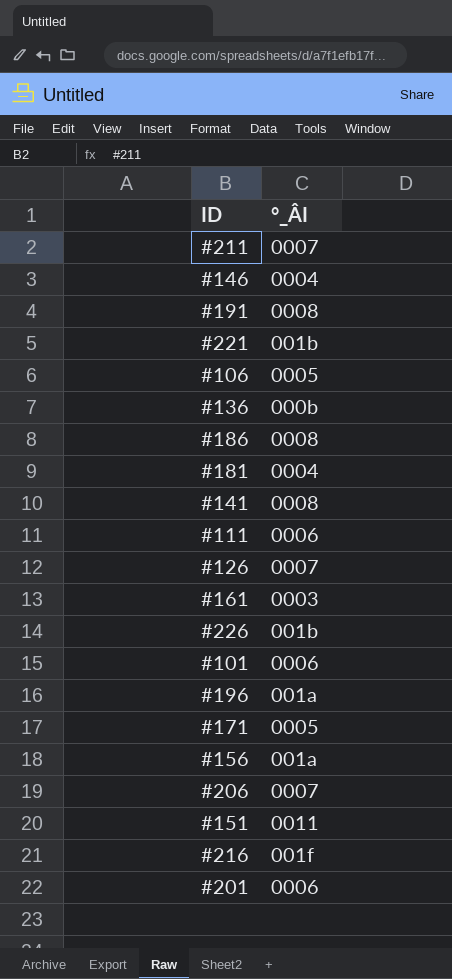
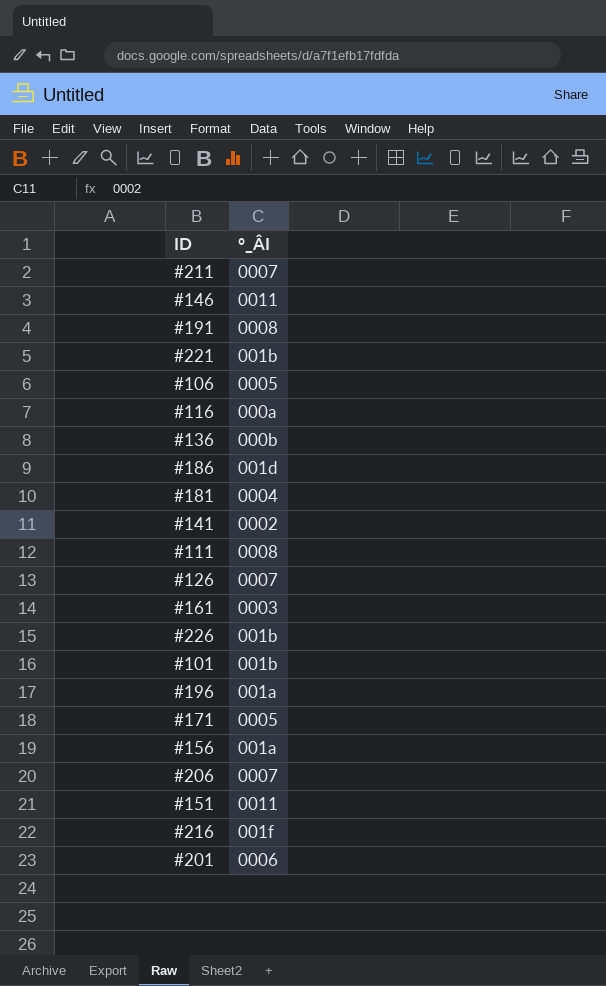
#146 | °_ÂI: 0004 -> 0011
row #116: none -> 000a
#186 | °_ÂI: 0008 -> 001d
#141 | °_ÂI: 0008 -> 0002
#111 | °_ÂI: 0006 -> 0008
#101 | °_ÂI: 0006 -> 001b

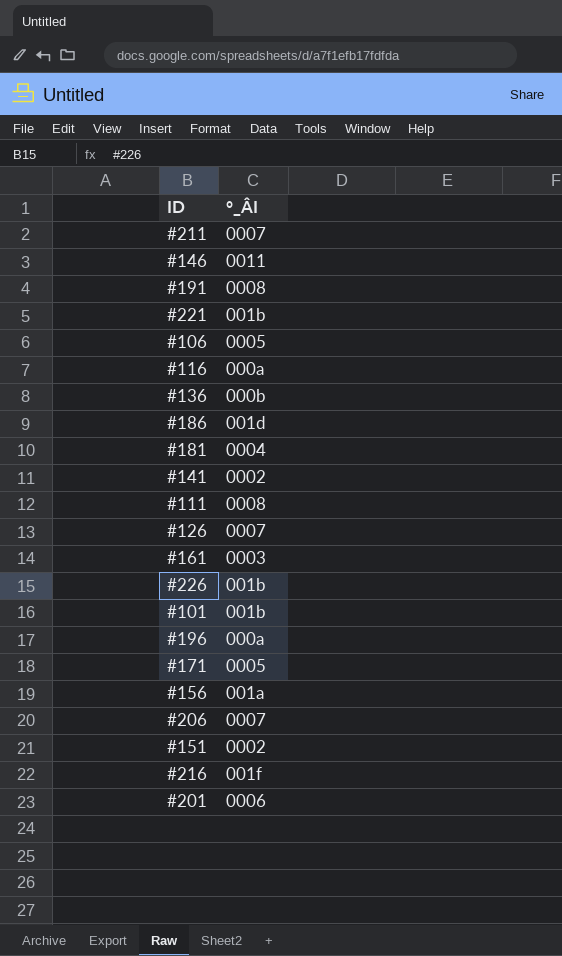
#196 | °_ÂI: 001a -> 000a
#151 | °_ÂI: 0011 -> 0002

